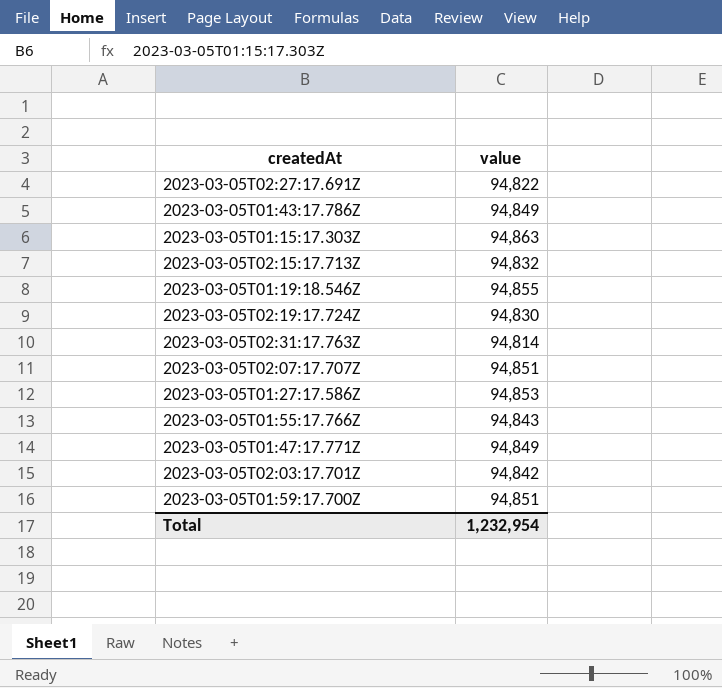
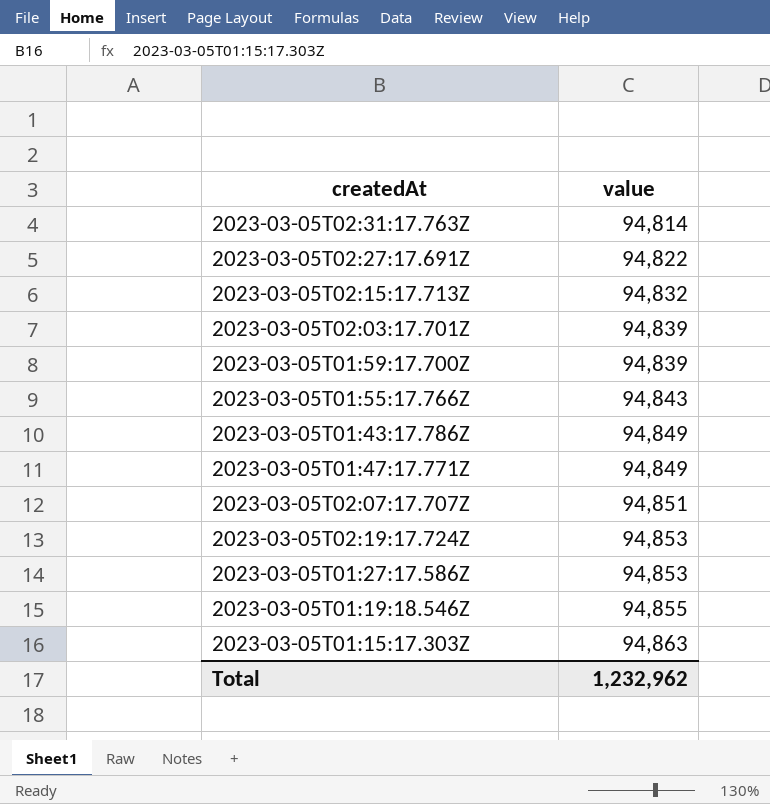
row order: none -> value ascending
2023-03-05T02:03:17.701Z | value: 94,842 -> 94,839
2023-03-05T01:59:17.700Z | value: 94,851 -> 94,839
2023-03-05T02:19:17.724Z | value: 94,830 -> 94,853
Total | value: 1,232,954 -> 1,232,962

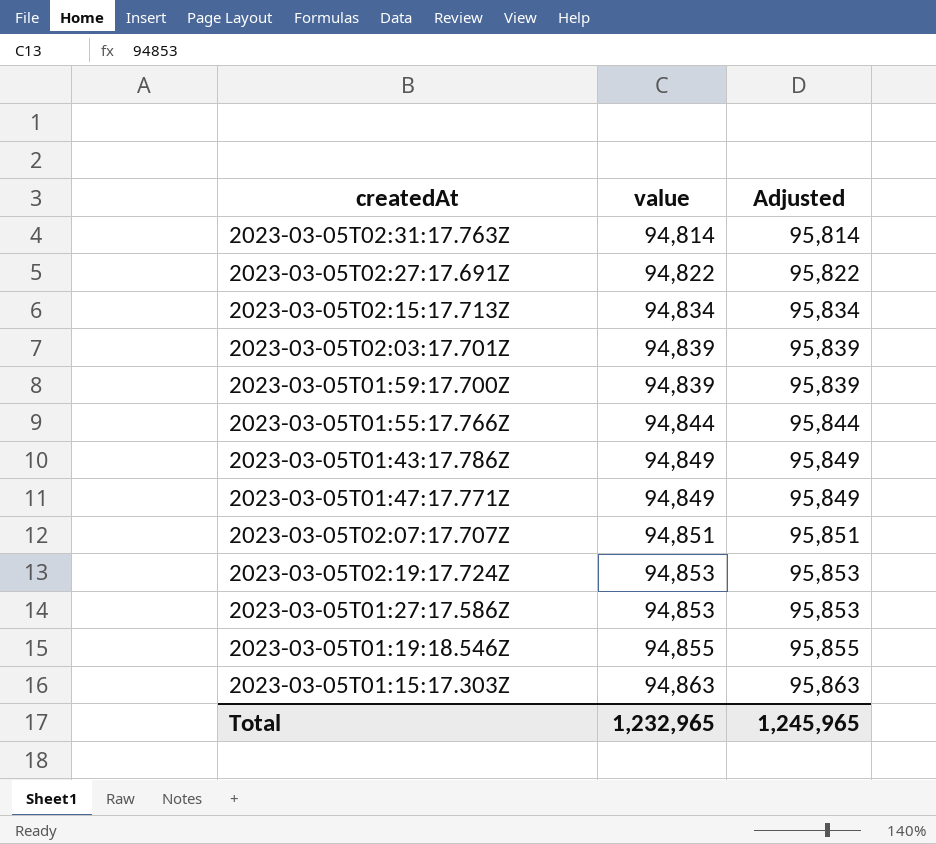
column Adjusted | formula: none -> [value] + 1000
2023-03-05T02:15:17.713Z | value: 94,832 -> 94,834
2023-03-05T01:55:17.766Z | value: 94,843 -> 94,844
Total | value: 1,232,962 -> 1,232,965

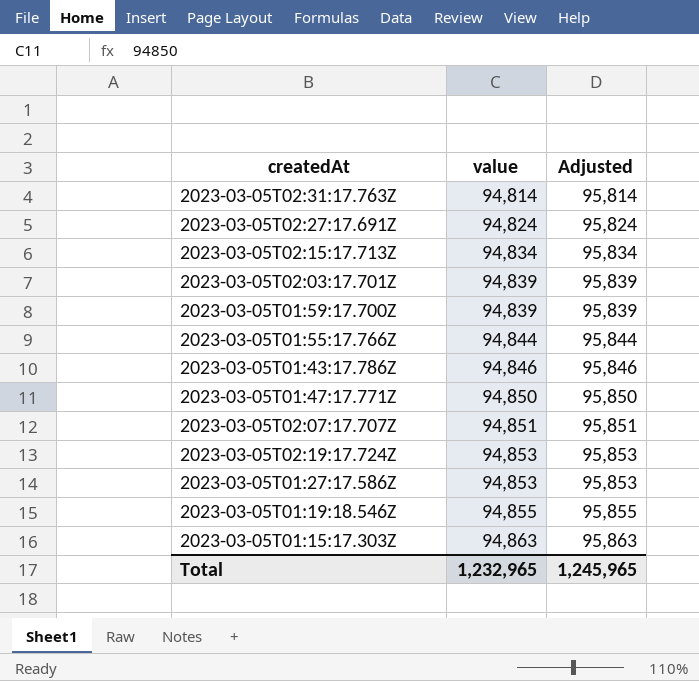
2023-03-05T02:27:17.691Z | value: 94,822 -> 94,824
2023-03-05T02:27:17.691Z | Adjusted: 95,822 -> 95,824
2023-03-05T01:43:17.786Z | value: 94,849 -> 94,846
2023-03-05T01:43:17.786Z | Adjusted: 95,849 -> 95,846
2023-03-05T01:47:17.771Z | value: 94,849 -> 94,850
2023-03-05T01:47:17.771Z | Adjusted: 95,849 -> 95,850

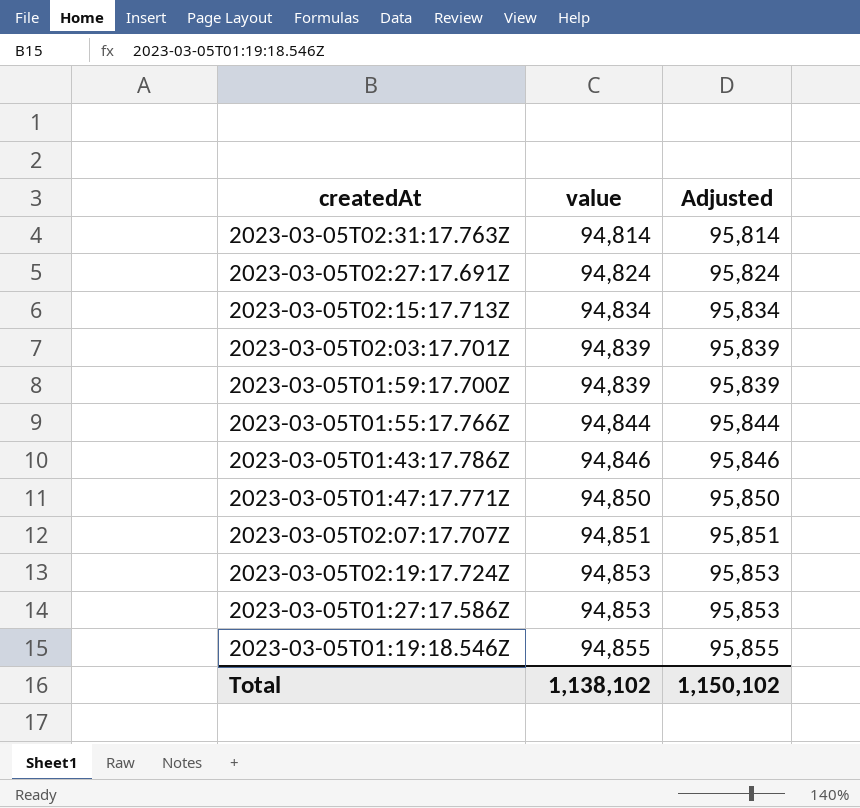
row 2023-03-05T01:15:17.303Z: 94,863 | 95,863 -> none
Total | value: 1,232,965 -> 1,138,102
Total | Adjusted: 1,245,965 -> 1,150,102

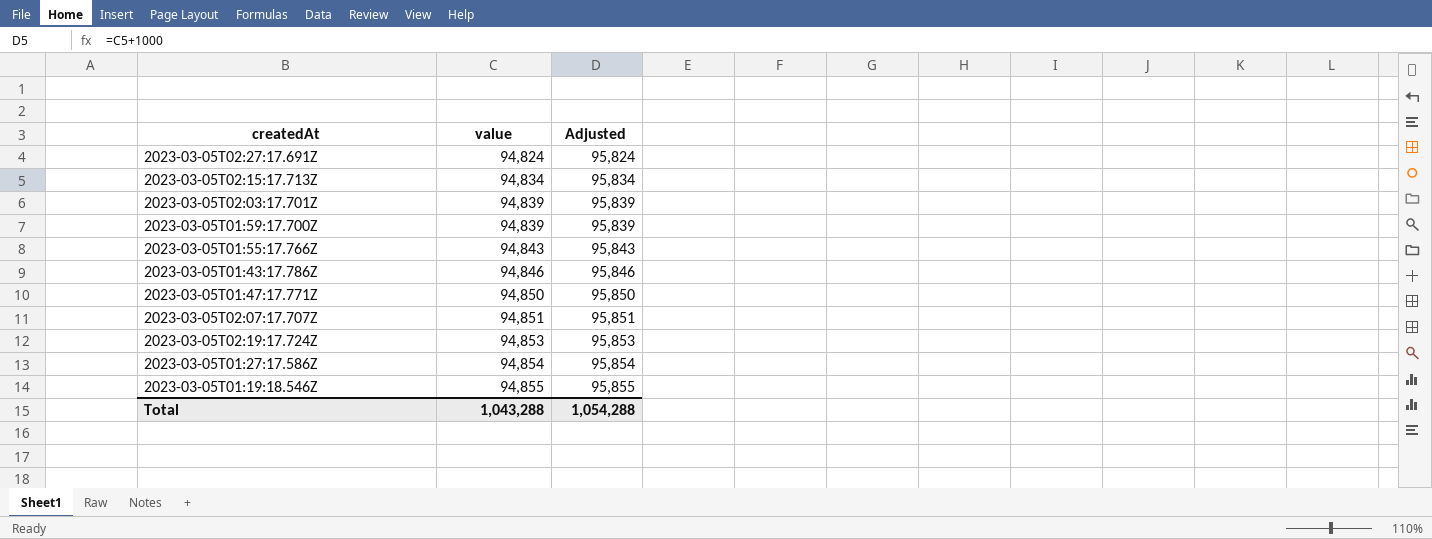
row 2023-03-05T02:31:17.763Z: 94,814 | 95,814 -> none
2023-03-05T01:55:17.766Z | value: 94,844 -> 94,843
2023-03-05T01:55:17.766Z | Adjusted: 95,844 -> 95,843
2023-03-05T01:27:17.586Z | value: 94,853 -> 94,854
2023-03-05T01:27:17.586Z | Adjusted: 95,853 -> 95,854
Total | value: 1,138,102 -> 1,043,288
Total | Adjusted: 1,150,102 -> 1,054,288

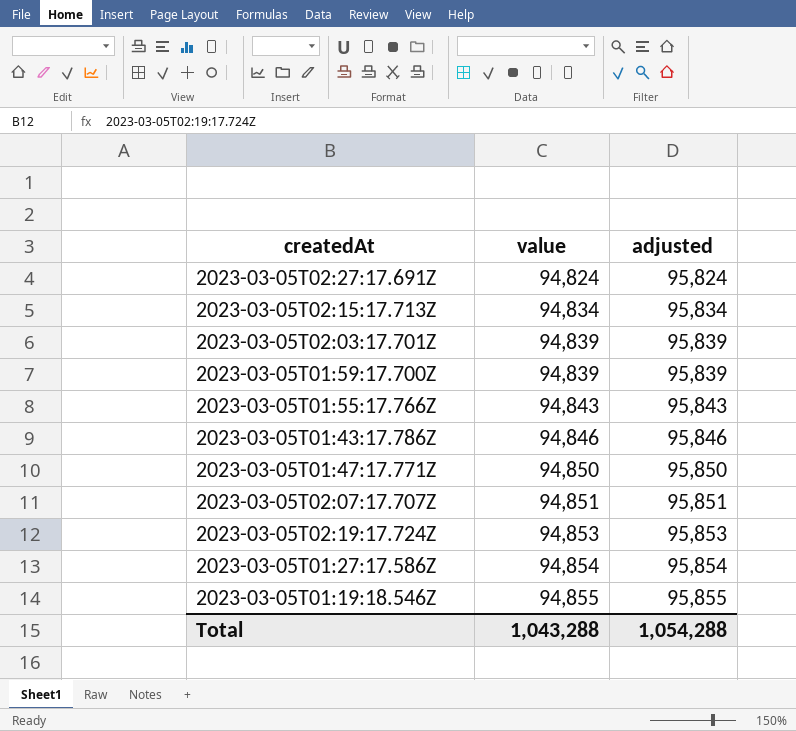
column name: Adjusted -> adjusted

